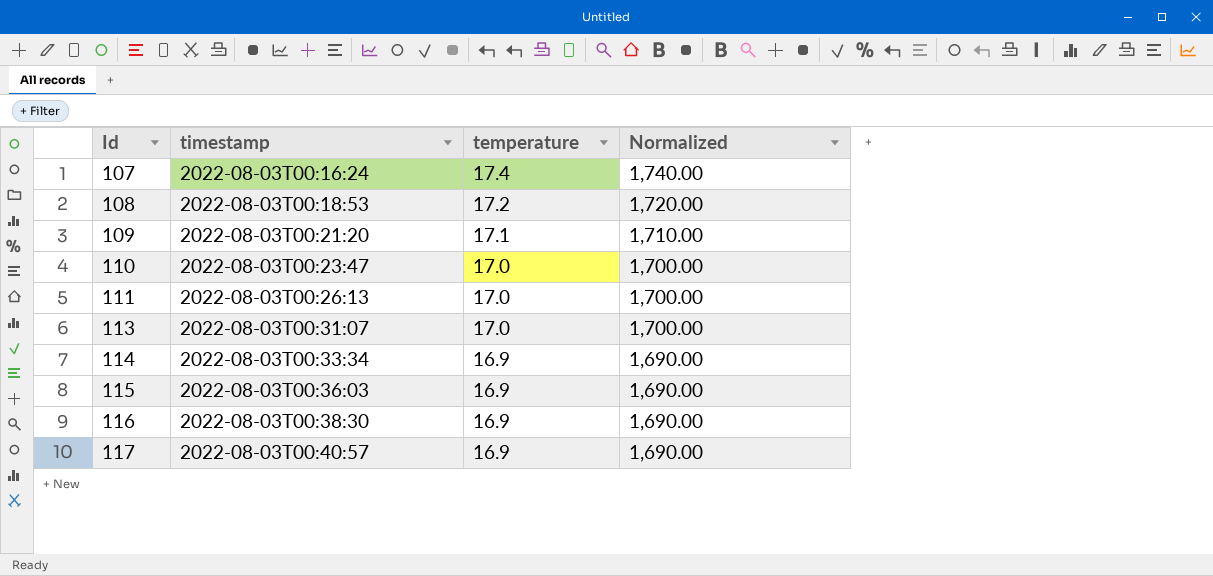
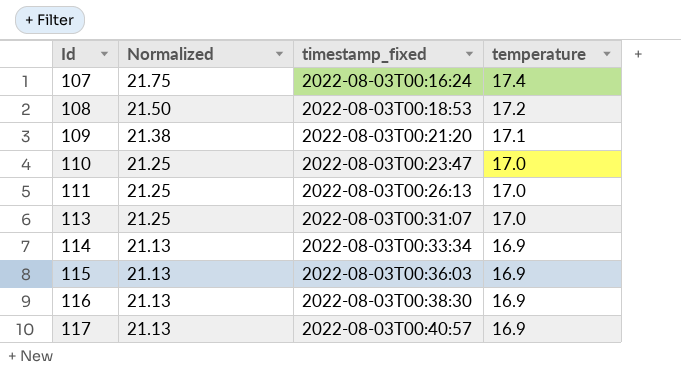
column Normalized | formula: [temperature] * 100 -> [temperature] * 1.25
column Normalized | position: 4 -> 2
column name: timestamp -> timestamp_fixed

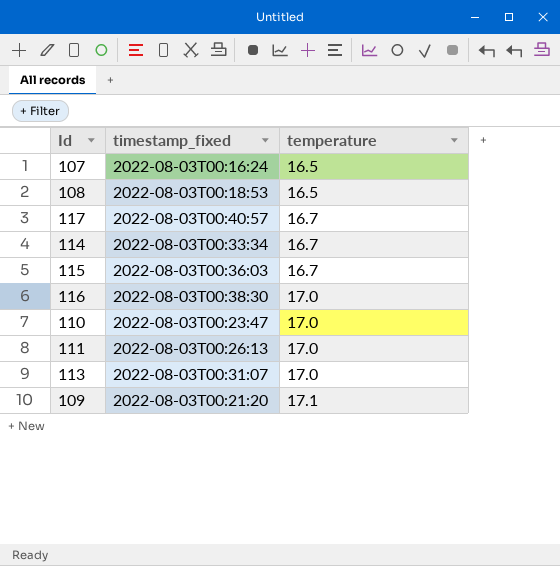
row order: Id ascending -> temperature ascending
column Normalized | formula: [temperature] * 1.25 -> none
107 | temperature: 17.4 -> 16.5
108 | temperature: 17.2 -> 16.5
117 | temperature: 16.9 -> 16.7
114 | temperature: 16.9 -> 16.7
115 | temperature: 16.9 -> 16.7
116 | temperature: 16.9 -> 17.0

